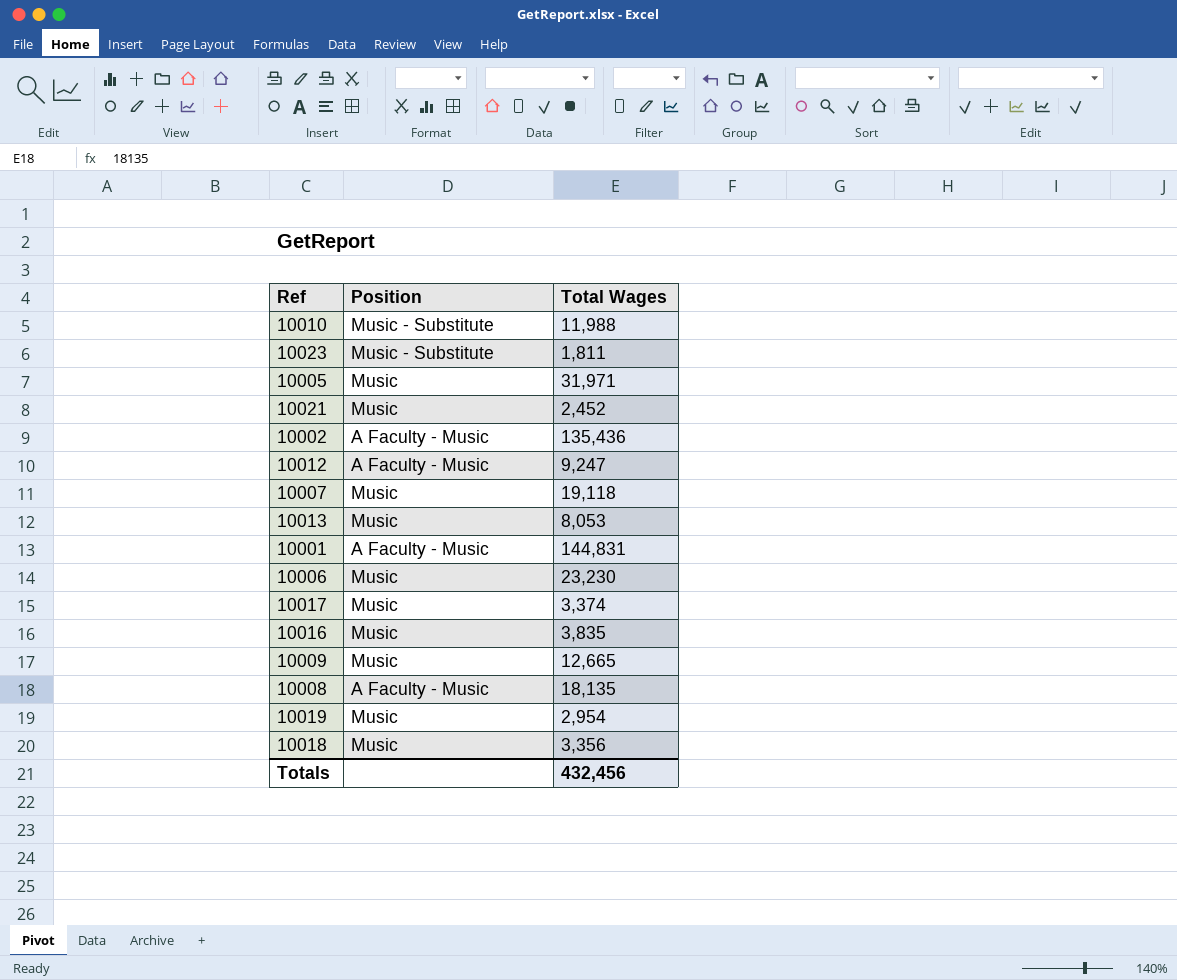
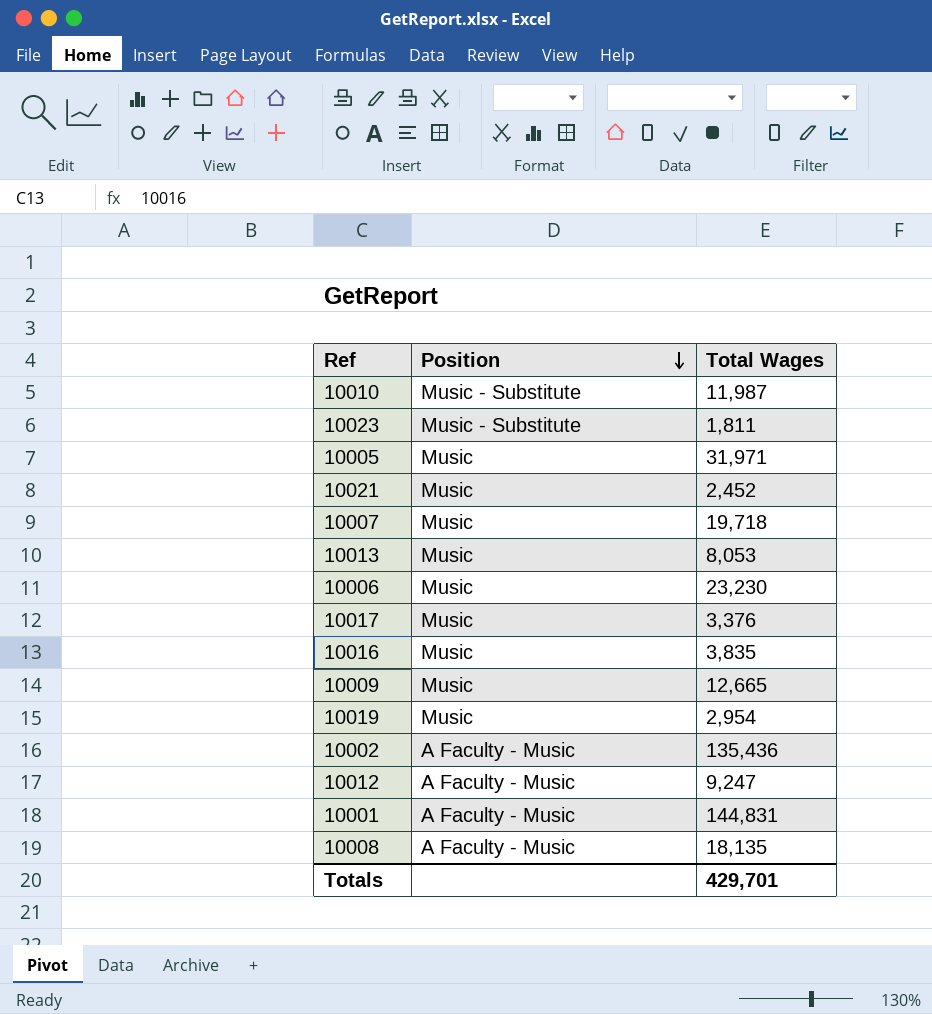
row order: none -> Position descending
row 10018: Music | 3,356 -> none
10010 | Total Wages: 11,988 -> 11,987
10007 | Total Wages: 19,118 -> 19,718
10017 | Total Wages: 3,374 -> 3,376
Totals | Total Wages: 432,456 -> 429,701

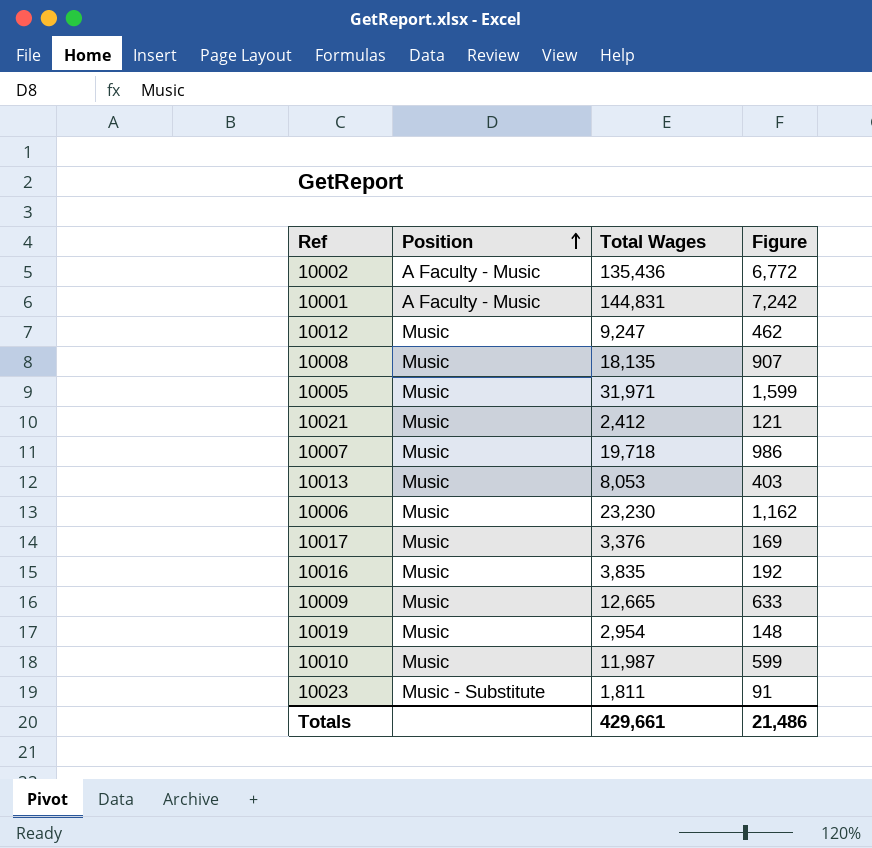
row order: Position descending -> Position ascending
column Figure | formula: none -> [Total Wages] * 0.05
10012 | Position: A Faculty - Music -> Music
10008 | Position: A Faculty - Music -> Music
10021 | Total Wages: 2,452 -> 2,412
10010 | Position: Music - Substitute -> Music
Totals | Total Wages: 429,701 -> 429,661

